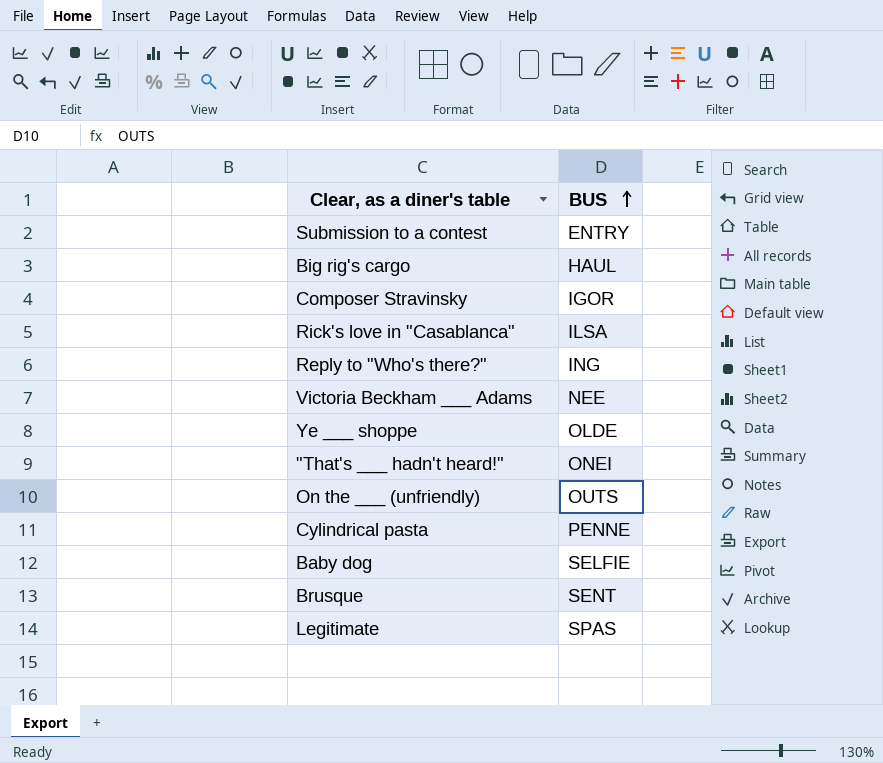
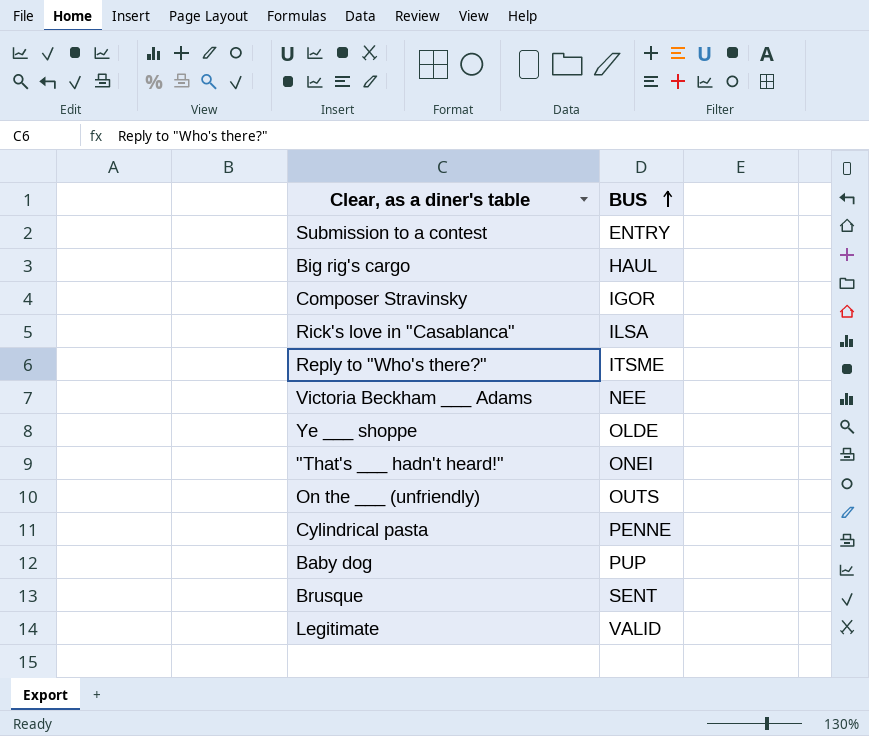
Reply to "Who's there?" | BUS: ING -> ITSME
Baby dog | BUS: SELFIE -> PUP
Legitimate | BUS: SPAS -> VALID

